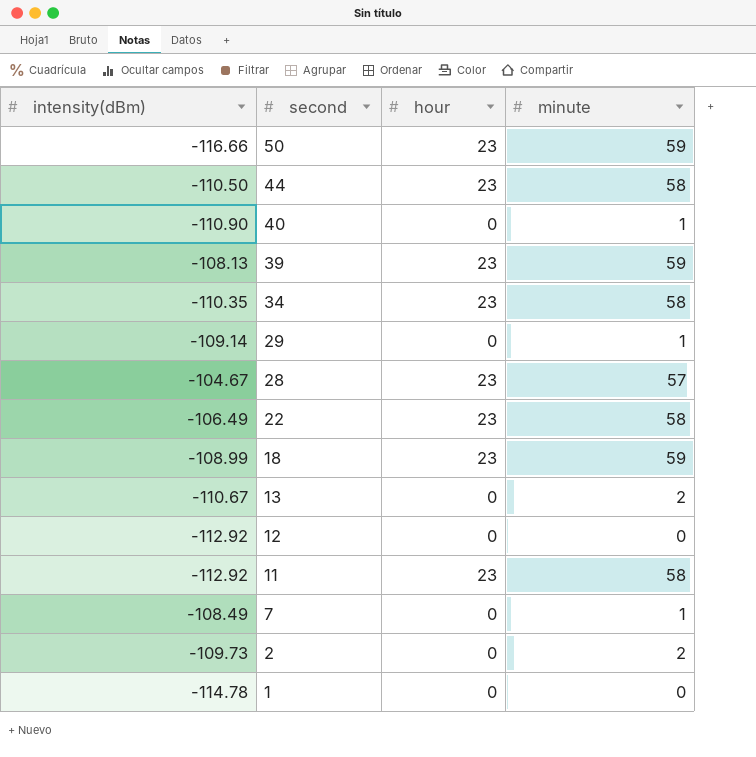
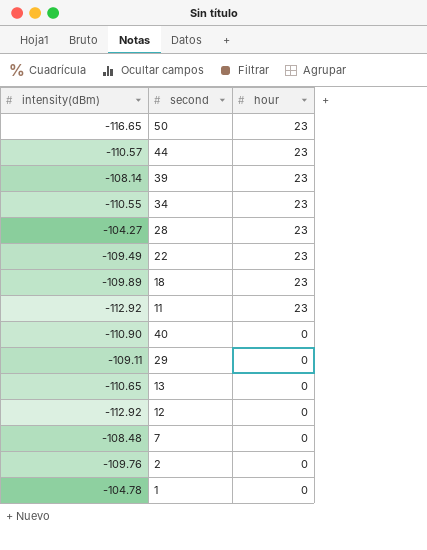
row order: second descending -> hour descending
column minute | position: 4 -> none
50 | intensity(dBm): -116.66 -> -116.65
44 | intensity(dBm): -110.50 -> -110.57
39 | intensity(dBm): -108.13 -> -108.14
34 | intensity(dBm): -110.35 -> -110.55
28 | intensity(dBm): -104.67 -> -104.27
22 | intensity(dBm): -106.49 -> -109.49
18 | intensity(dBm): -108.99 -> -109.89
29 | intensity(dBm): -109.14 -> -109.11
13 | intensity(dBm): -110.67 -> -110.65
7 | intensity(dBm): -108.49 -> -108.48
2 | intensity(dBm): -109.73 -> -109.76
1 | intensity(dBm): -114.78 -> -104.78

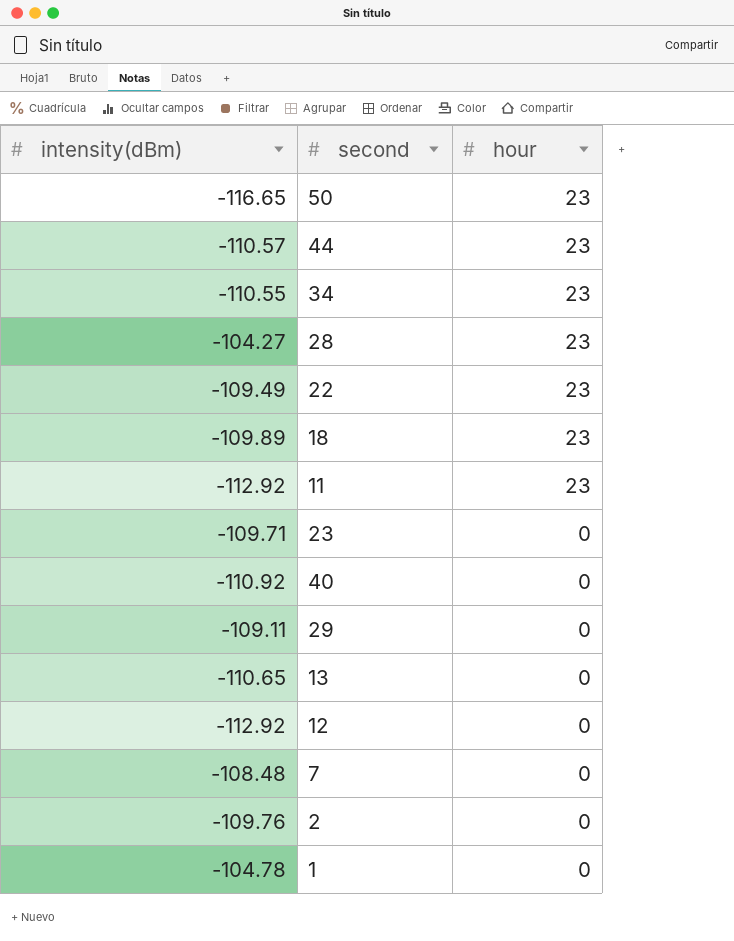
row 39: -108.14 | 23 -> none
row 23: none -> -109.71 | 0
40 | intensity(dBm): -110.90 -> -110.92

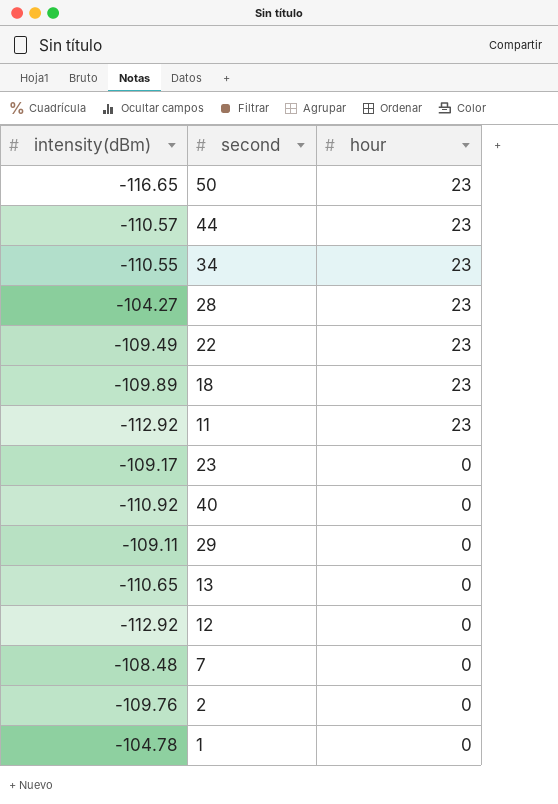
23 | intensity(dBm): -109.71 -> -109.17

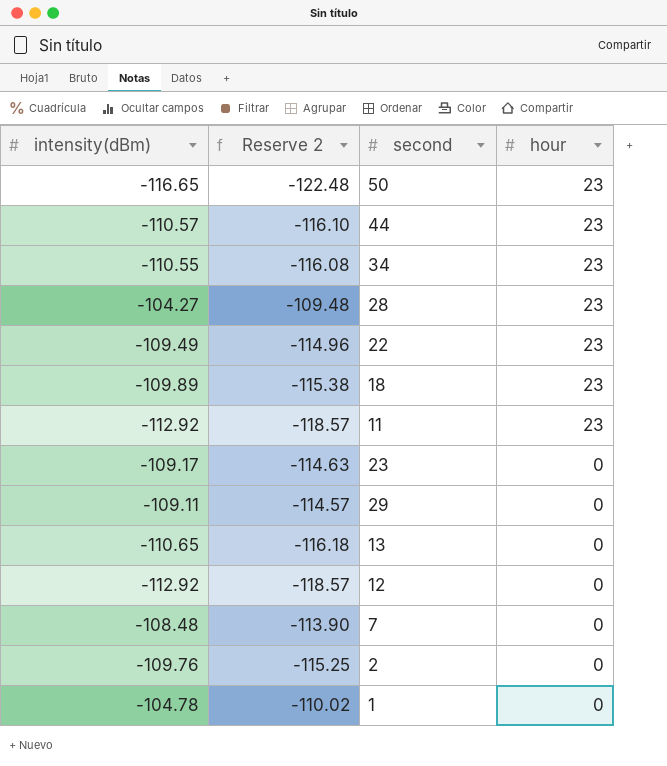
column Reserve 2 | formula: none -> [intensity(dBm)] * 1.05
row 40: -110.92 | 0 -> none

